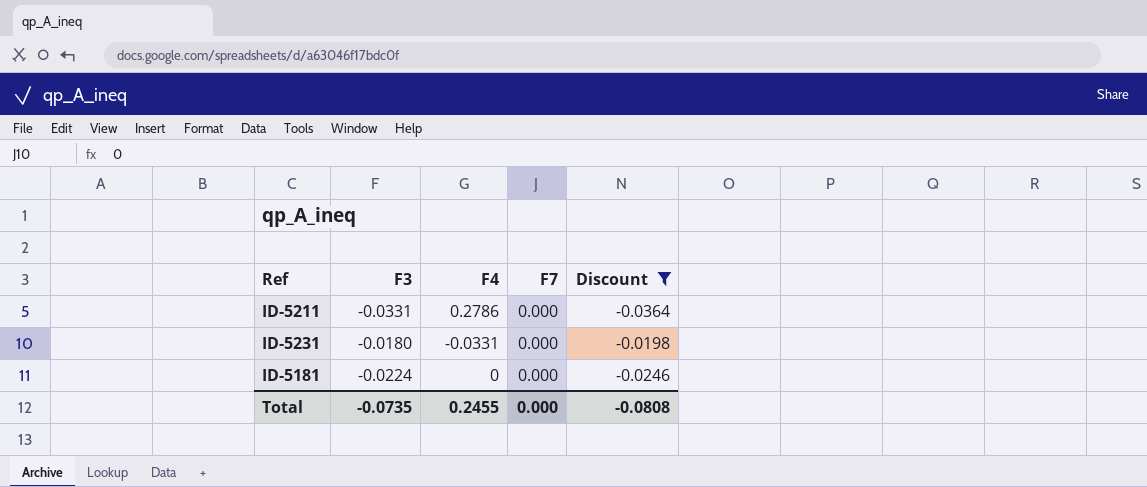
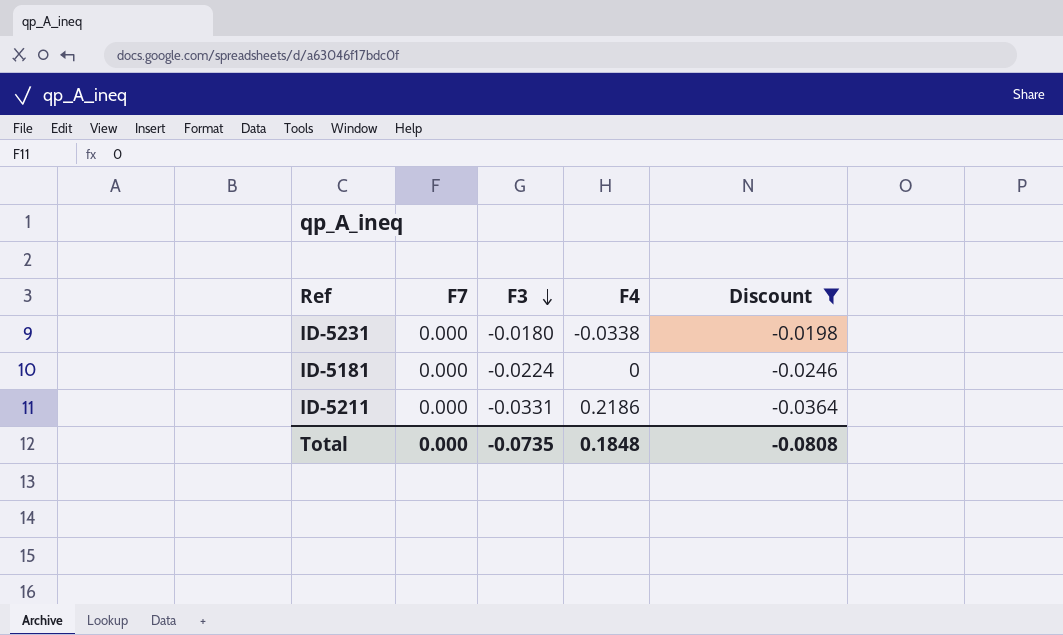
row order: none -> F3 descending
column F7 | position: 4 -> 2
ID-5231 | F4: -0.0331 -> -0.0338
ID-5211 | F4: 0.2786 -> 0.2186
Total | F4: 0.2455 -> 0.1848

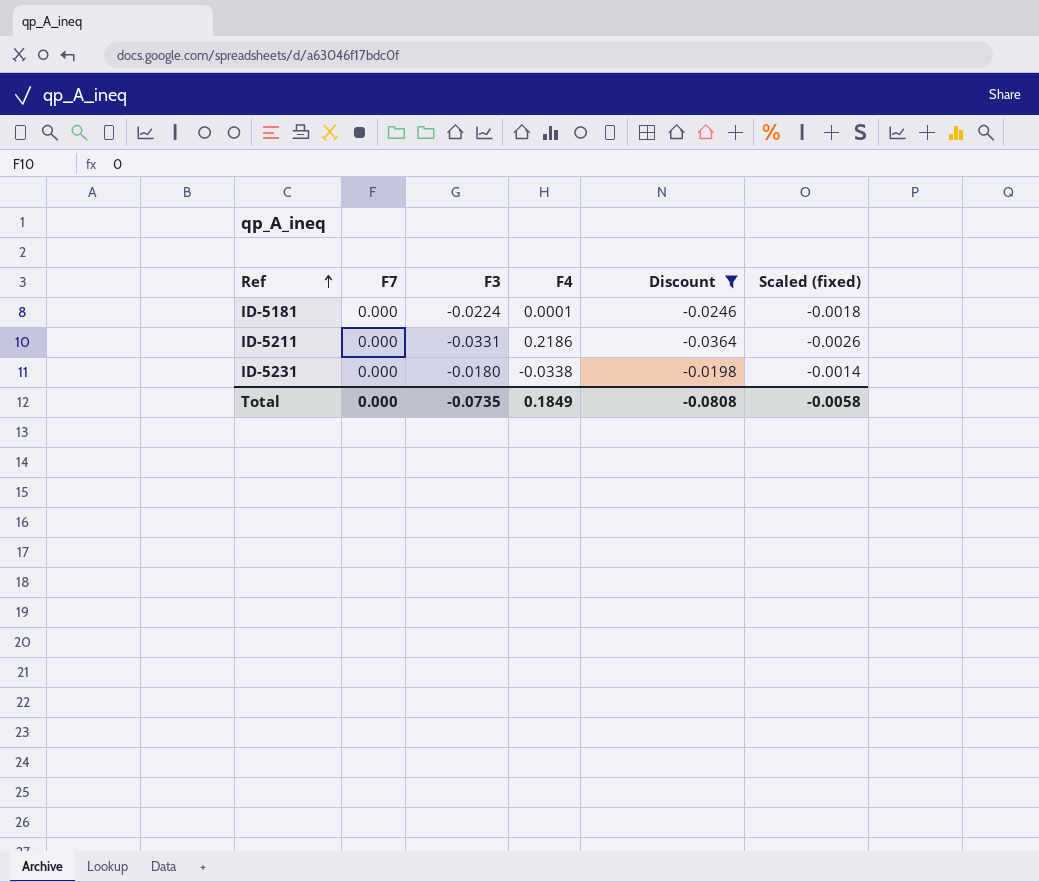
row order: F3 descending -> Ref ascending
column Scaled (fixed) | formula: none -> [F3] * 0.08
ID-5181 | F4: 0 -> 0.0001
Total | F4: 0.1848 -> 0.1849

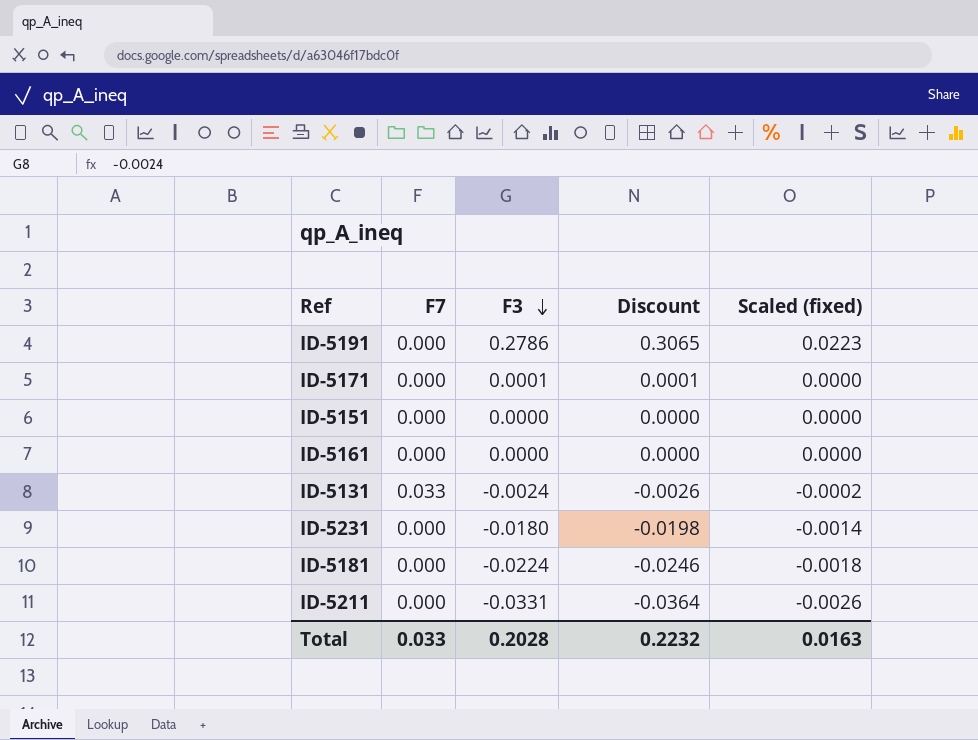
filter: Discount <= -0.0198 -> none
row order: Ref ascending -> F3 descending
column F4 | position: 4 -> none
Total | F7: 0.000 -> 0.033
Total | F3: -0.0735 -> 0.2028
Total | Discount: -0.0808 -> 0.2232
Total | Scaled (fixed): -0.0058 -> 0.0163

